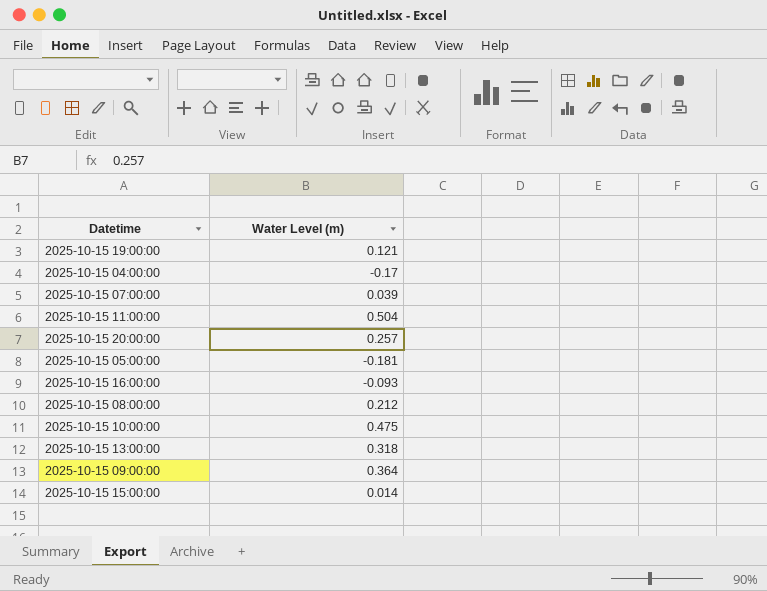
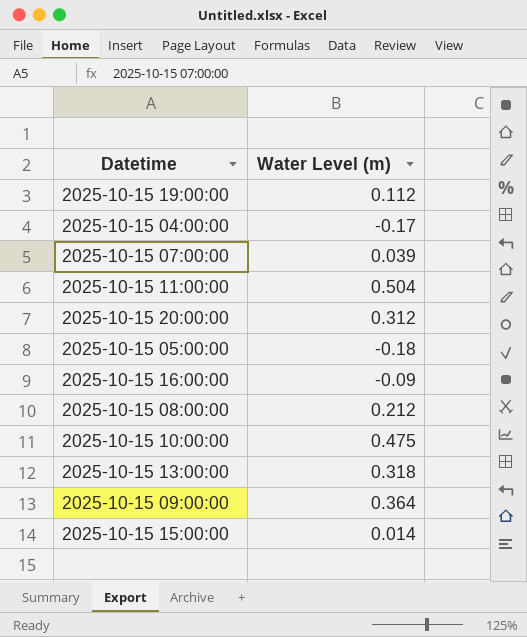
2025-10-15 19:00:00 | Water Level (m): 0.121 -> 0.112
2025-10-15 20:00:00 | Water Level (m): 0.257 -> 0.312
2025-10-15 05:00:00 | Water Level (m): -0.181 -> -0.18
2025-10-15 16:00:00 | Water Level (m): -0.093 -> -0.09

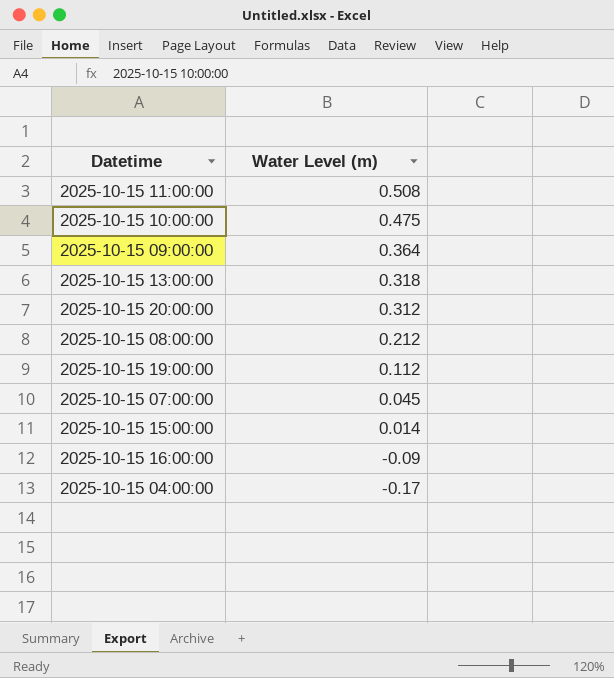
row order: none -> Water Level (m) descending
row 2025-10-15 05:00:00: -0.18 -> none
2025-10-15 11:00:00 | Water Level (m): 0.504 -> 0.508
2025-10-15 07:00:00 | Water Level (m): 0.039 -> 0.045

